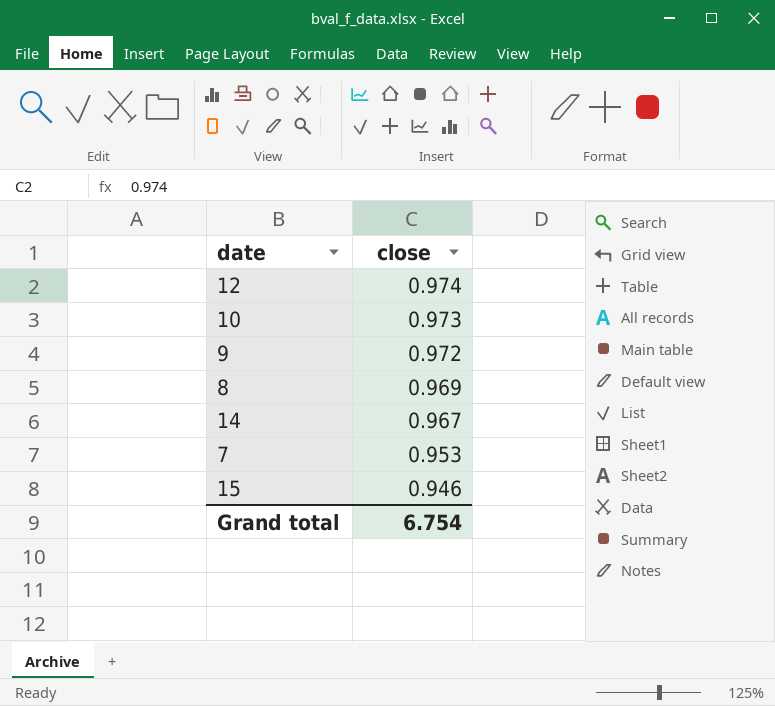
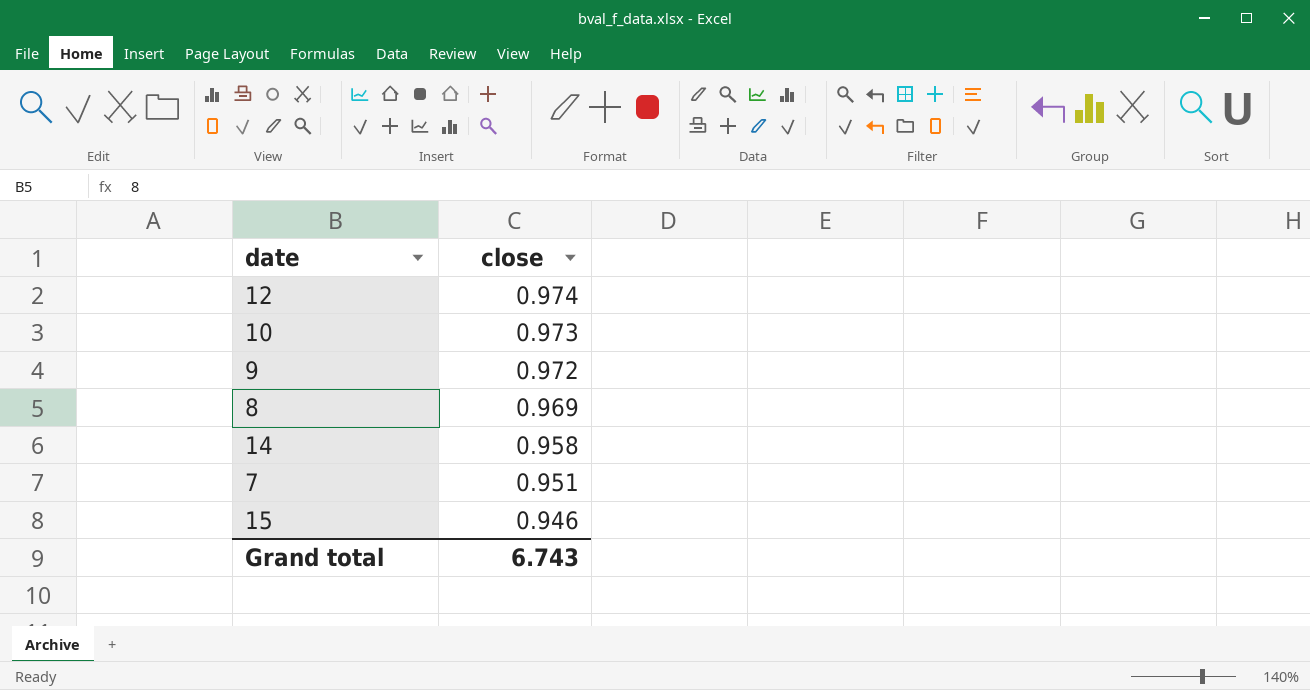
14 | close: 0.967 -> 0.958
7 | close: 0.953 -> 0.951
Grand total | close: 6.754 -> 6.743

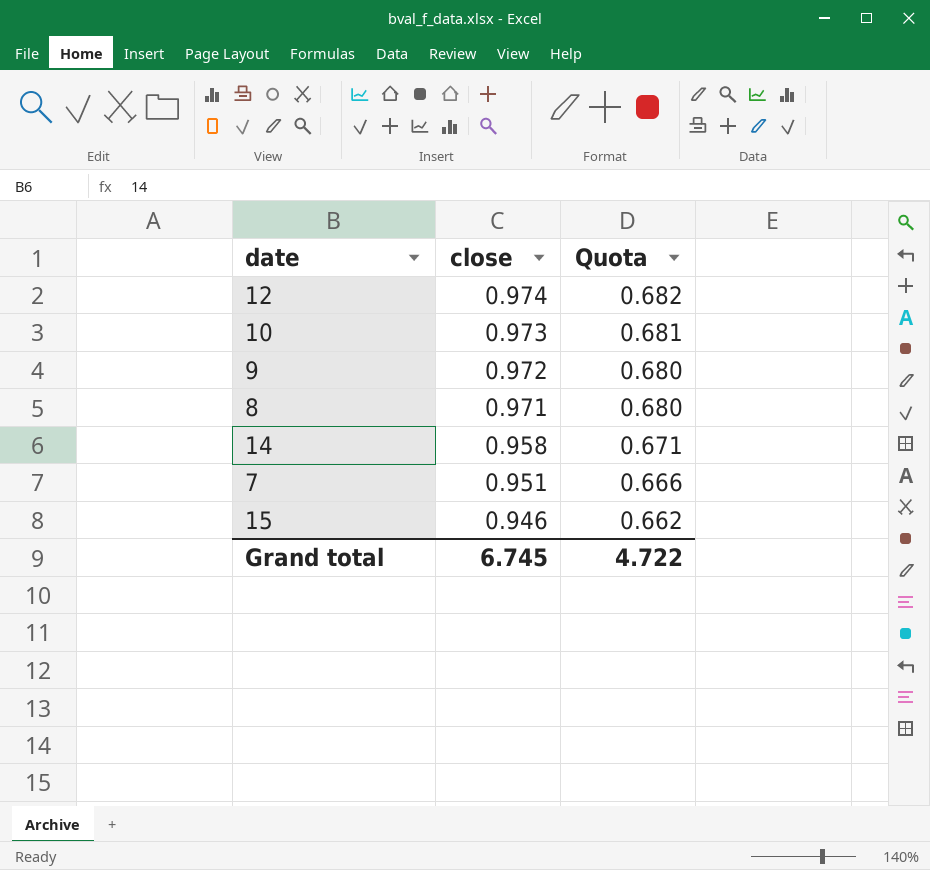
column Quota | formula: none -> [close] * 0.7
8 | close: 0.969 -> 0.971
Grand total | close: 6.743 -> 6.745

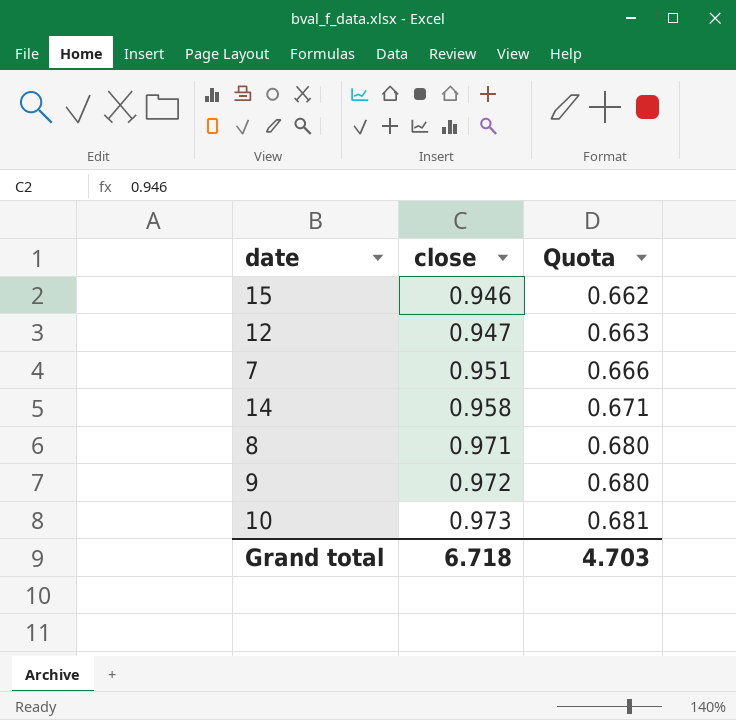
row order: close descending -> close ascending
12 | close: 0.974 -> 0.947
12 | Quota: 0.682 -> 0.663
Grand total | close: 6.745 -> 6.718
Grand total | Quota: 4.722 -> 4.703

